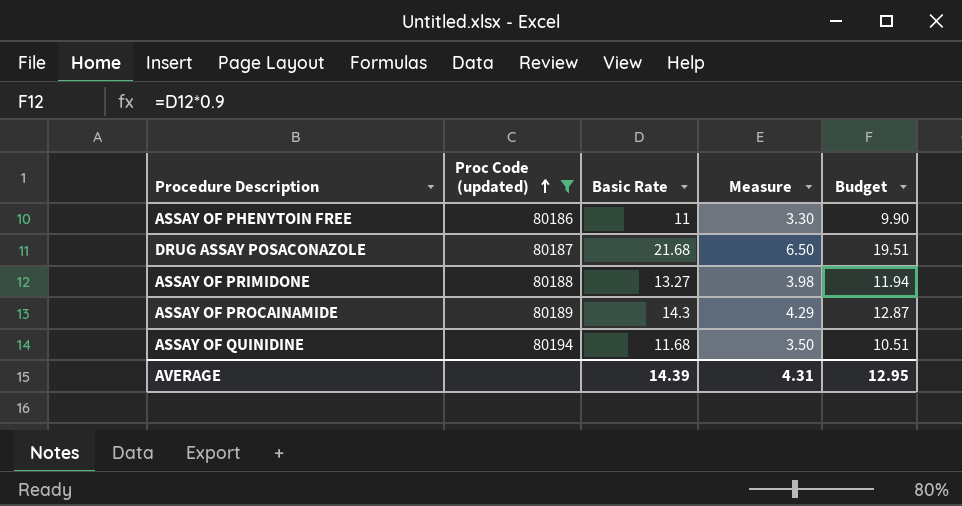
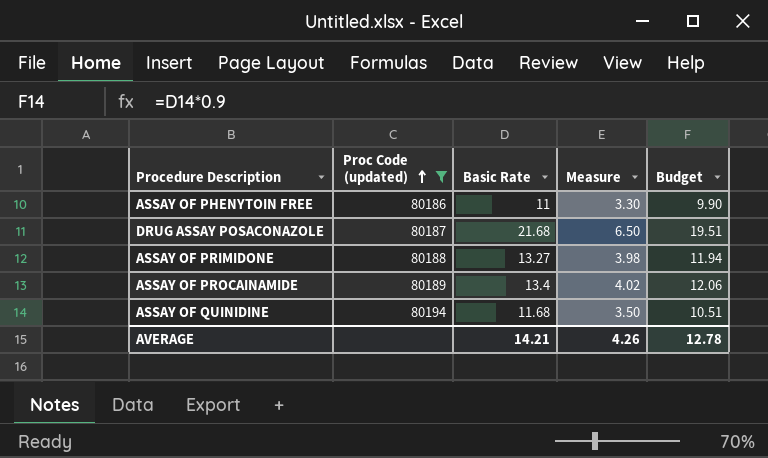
ASSAY OF PROCAINAMIDE | Basic Rate: 14.3 -> 13.4
ASSAY OF PROCAINAMIDE | Measure: 4.29 -> 4.02
ASSAY OF PROCAINAMIDE | Budget: 12.87 -> 12.06
AVERAGE | Basic Rate: 14.39 -> 14.21
AVERAGE | Measure: 4.31 -> 4.26
AVERAGE | Budget: 12.95 -> 12.78

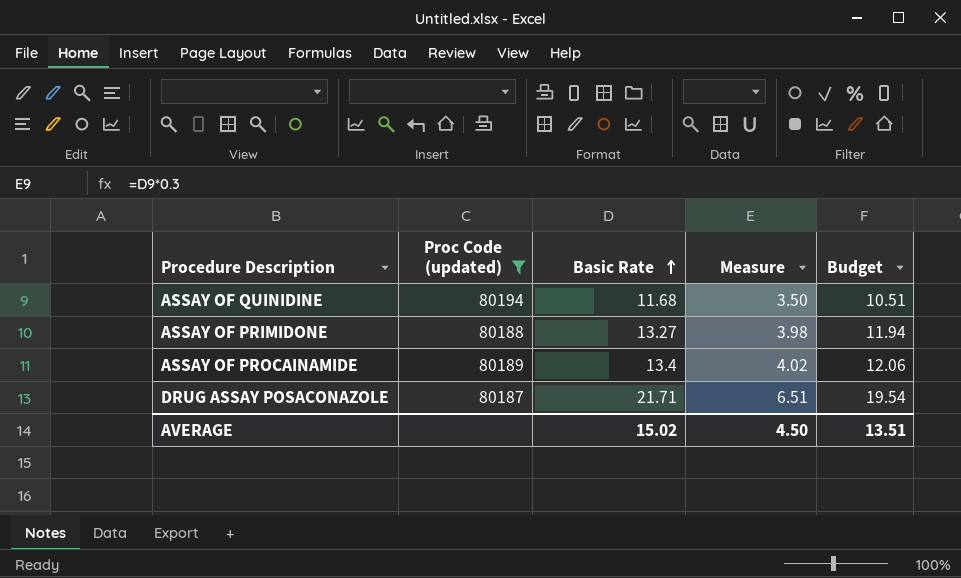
row order: Proc Code (updated) ascending -> Basic Rate ascending
row ASSAY OF PHENYTOIN FREE: 80186 | 11 | 3.30 | 9.90 -> none
DRUG ASSAY POSACONAZOLE | Basic Rate: 21.68 -> 21.71
DRUG ASSAY POSACONAZOLE | Measure: 6.50 -> 6.51
DRUG ASSAY POSACONAZOLE | Budget: 19.51 -> 19.54
AVERAGE | Basic Rate: 14.21 -> 15.02
AVERAGE | Measure: 4.26 -> 4.50
AVERAGE | Budget: 12.78 -> 13.51

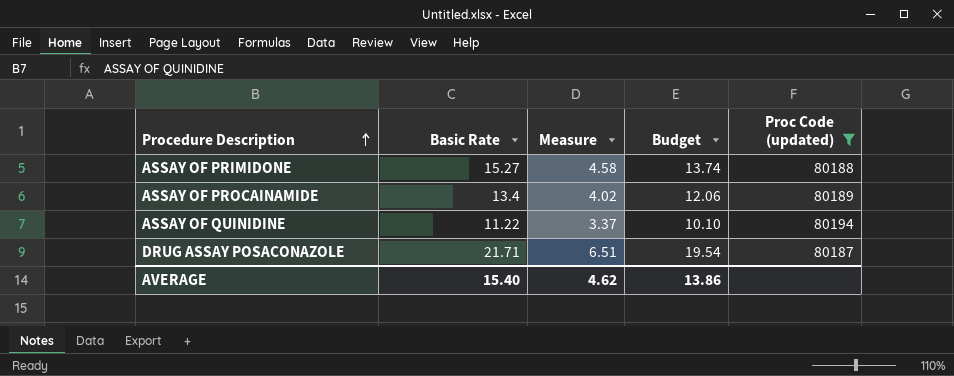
row order: Basic Rate ascending -> Procedure Description ascending
column Proc Code (updated) | position: 2 -> 5
ASSAY OF PRIMIDONE | Basic Rate: 13.27 -> 15.27
ASSAY OF PRIMIDONE | Measure: 3.98 -> 4.58
ASSAY OF PRIMIDONE | Budget: 11.94 -> 13.74
ASSAY OF QUINIDINE | Basic Rate: 11.68 -> 11.22
ASSAY OF QUINIDINE | Measure: 3.50 -> 3.37
ASSAY OF QUINIDINE | Budget: 10.51 -> 10.10
AVERAGE | Basic Rate: 15.02 -> 15.40
AVERAGE | Measure: 4.50 -> 4.62
AVERAGE | Budget: 13.51 -> 13.86

